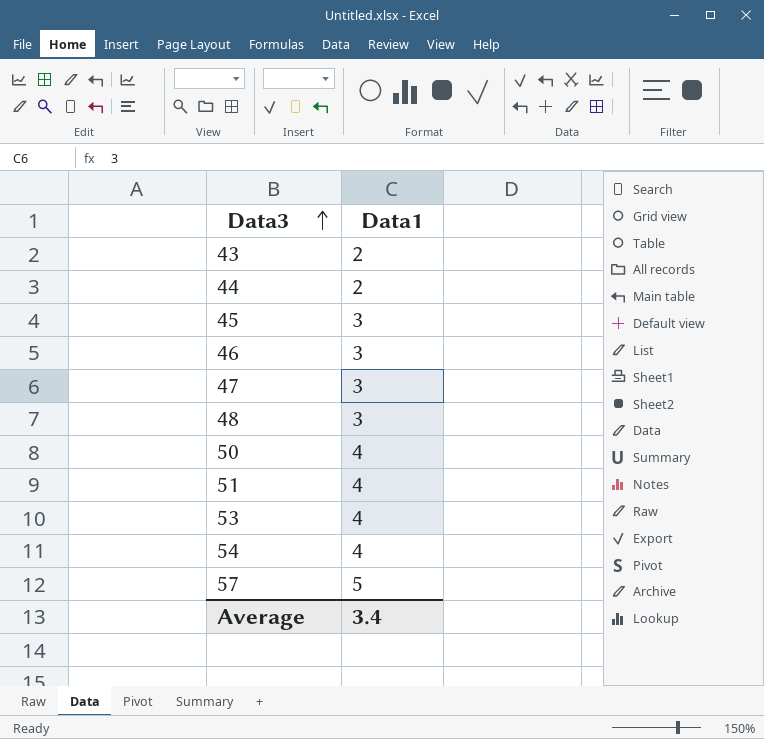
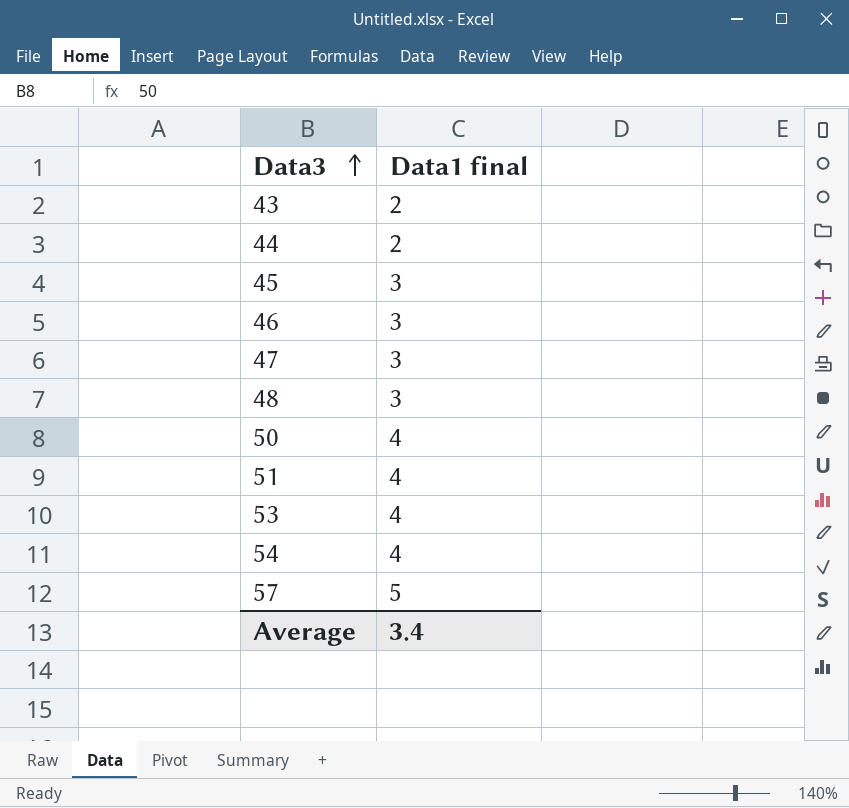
column name: Data1 -> Data1 final

